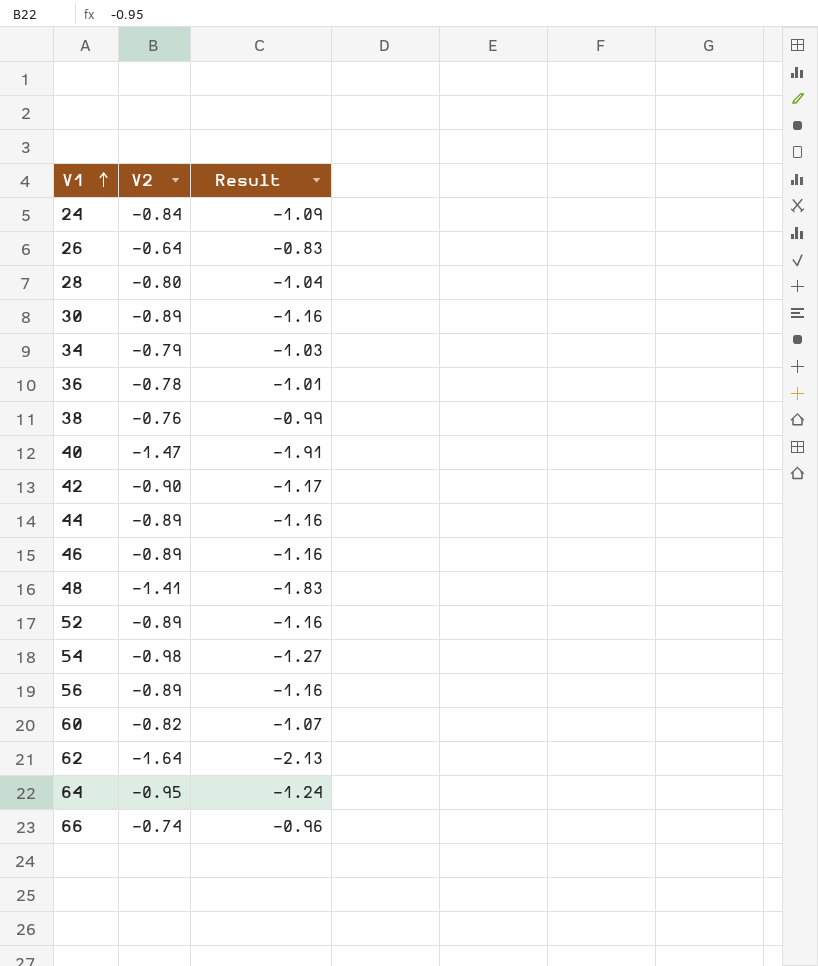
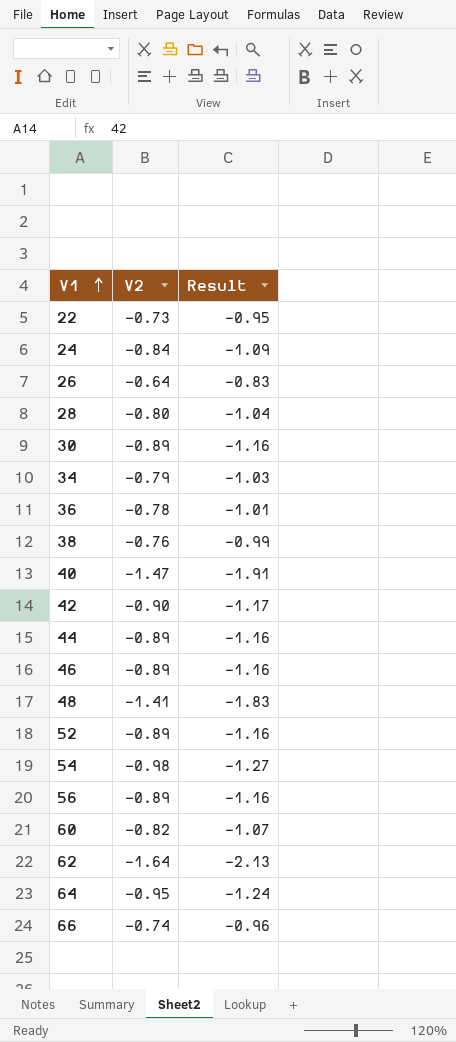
row 22: none -> -0.73 | -0.95

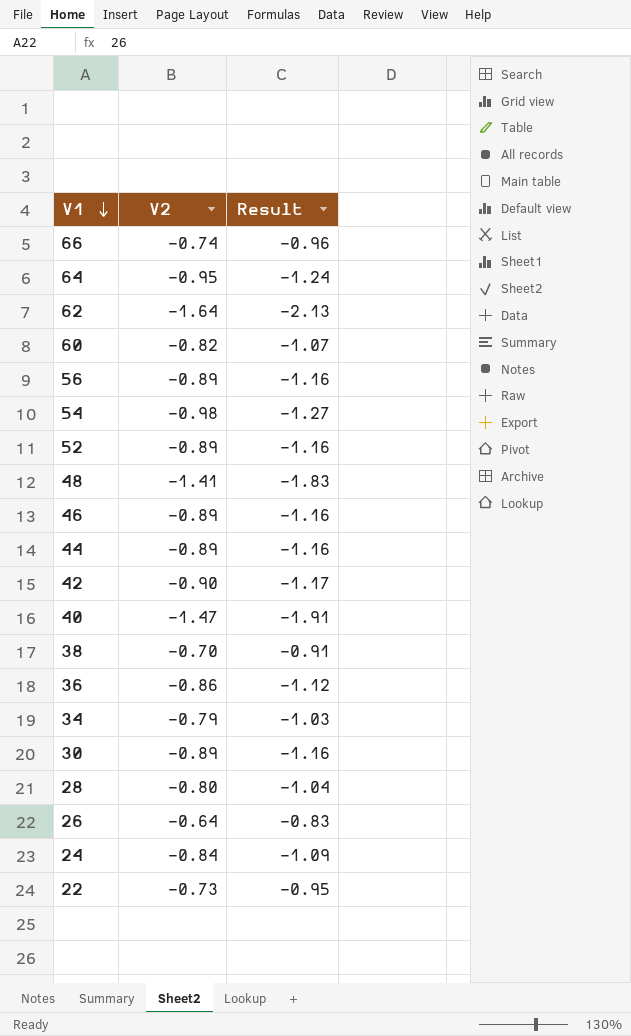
row order: V1 ascending -> V1 descending
38 | V2: -0.76 -> -0.70
38 | Result: -0.99 -> -0.91
36 | V2: -0.78 -> -0.86
36 | Result: -1.01 -> -1.12

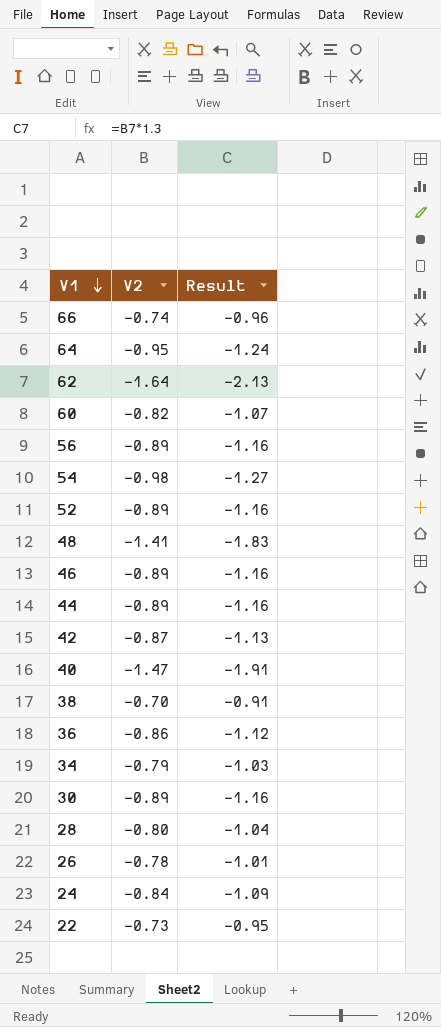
42 | V2: -0.90 -> -0.87
42 | Result: -1.17 -> -1.13
26 | V2: -0.64 -> -0.78
26 | Result: -0.83 -> -1.01

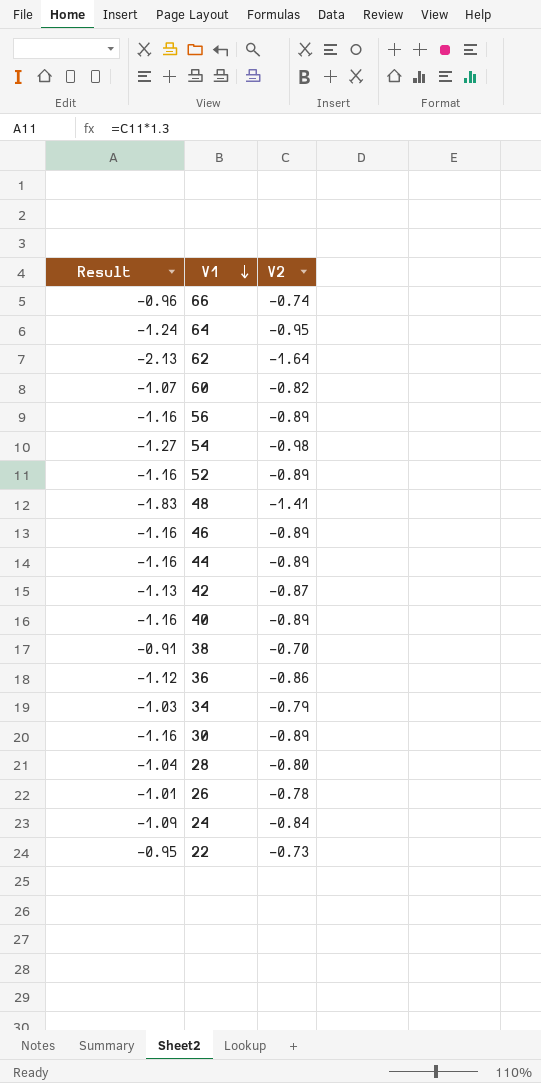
column Result | position: 3 -> 1
40 | Result: -1.91 -> -1.16
40 | V2: -1.47 -> -0.89

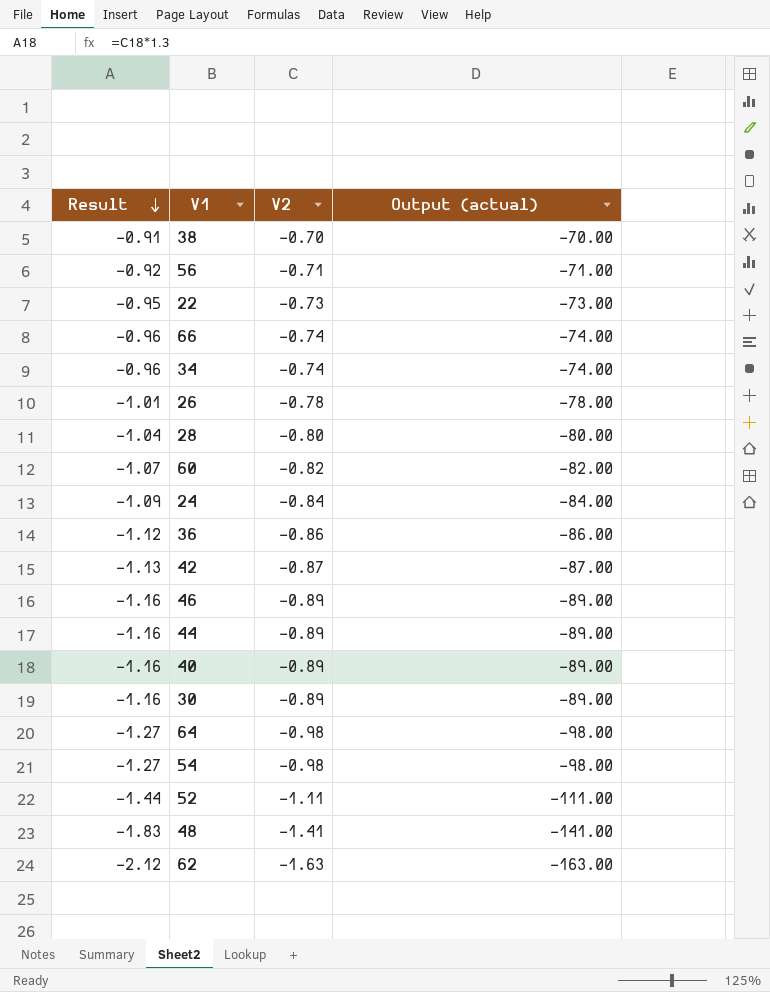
row order: V1 descending -> Result descending
column Output (actual) | formula: none -> [V2] * 100
56 | Result: -1.16 -> -0.92
56 | V2: -0.89 -> -0.71
34 | Result: -1.03 -> -0.96
34 | V2: -0.79 -> -0.74
64 | Result: -1.24 -> -1.27
64 | V2: -0.95 -> -0.98
52 | Result: -1.16 -> -1.44
52 | V2: -0.89 -> -1.11
62 | Result: -2.13 -> -2.12
62 | V2: -1.64 -> -1.63

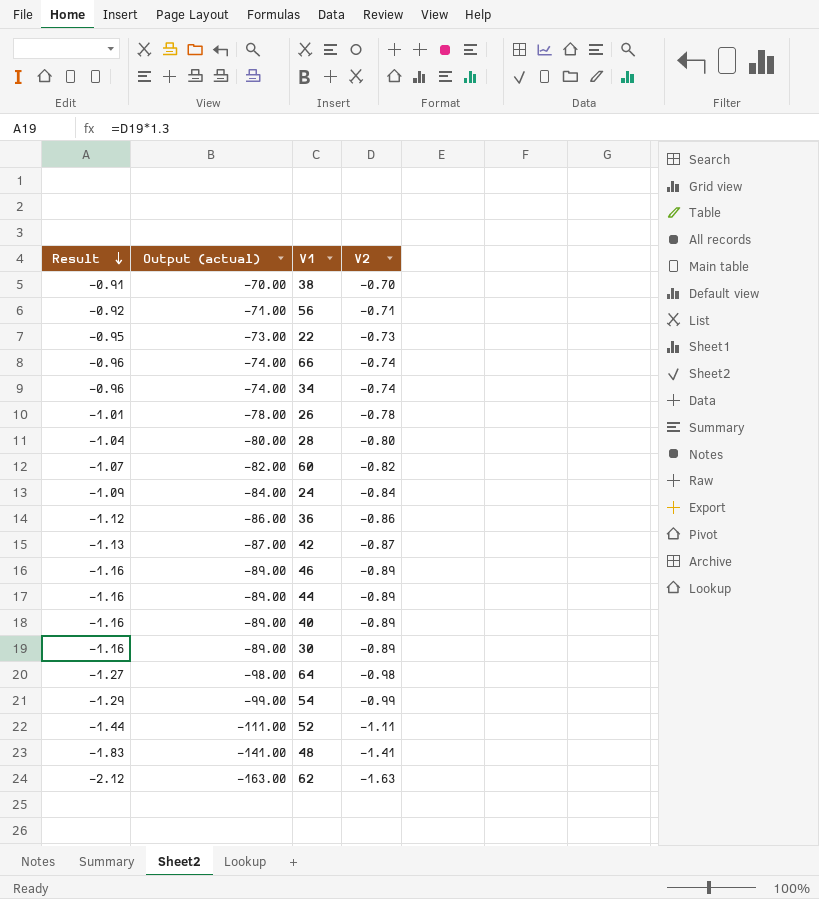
column Output (actual) | position: 4 -> 2
54 | Result: -1.27 -> -1.29
54 | Output (actual): -98.00 -> -99.00
54 | V2: -0.98 -> -0.99

